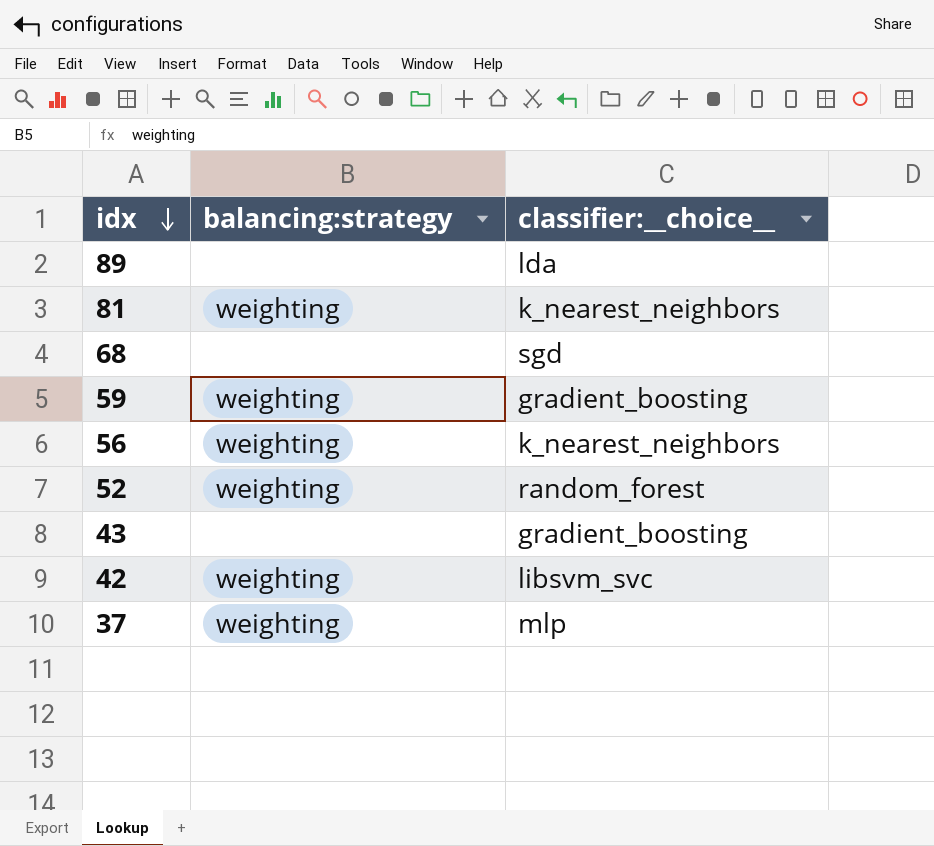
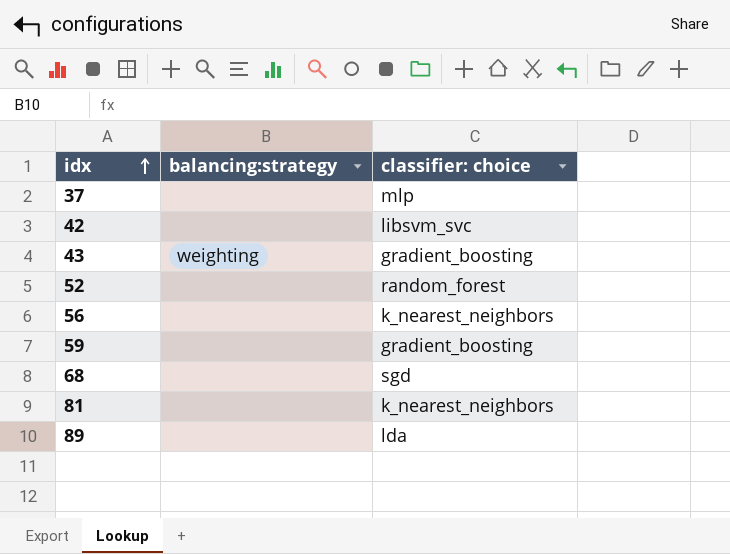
row order: idx descending -> idx ascending
column name: classifier:__choice__ -> classifier: choice
37 | balancing:strategy: weighting -> none
42 | balancing:strategy: weighting -> none
43 | balancing:strategy: none -> weighting
52 | balancing:strategy: weighting -> none
56 | balancing:strategy: weighting -> none
59 | balancing:strategy: weighting -> none
81 | balancing:strategy: weighting -> none

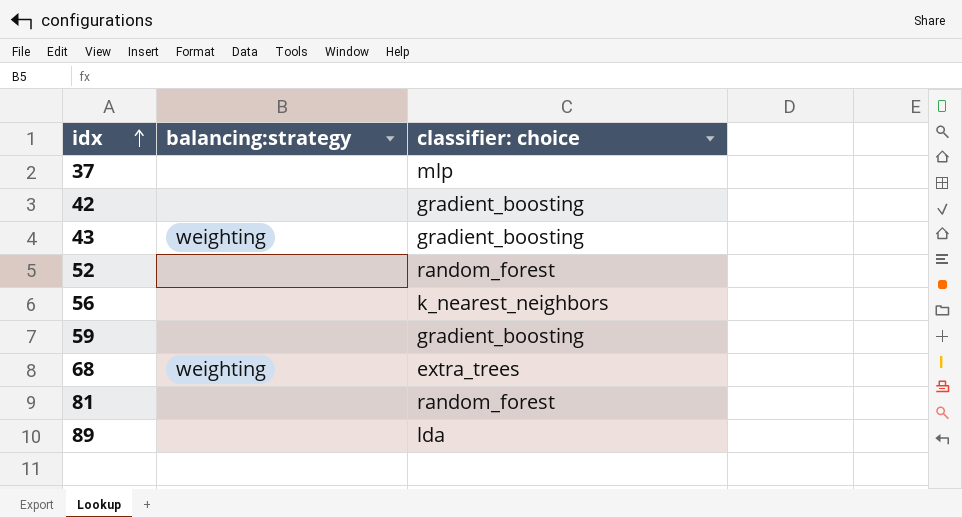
42 | classifier: choice: libsvm_svc -> gradient_boosting
68 | balancing:strategy: none -> weighting
68 | classifier: choice: sgd -> extra_trees
81 | classifier: choice: k_nearest_neighbors -> random_forest

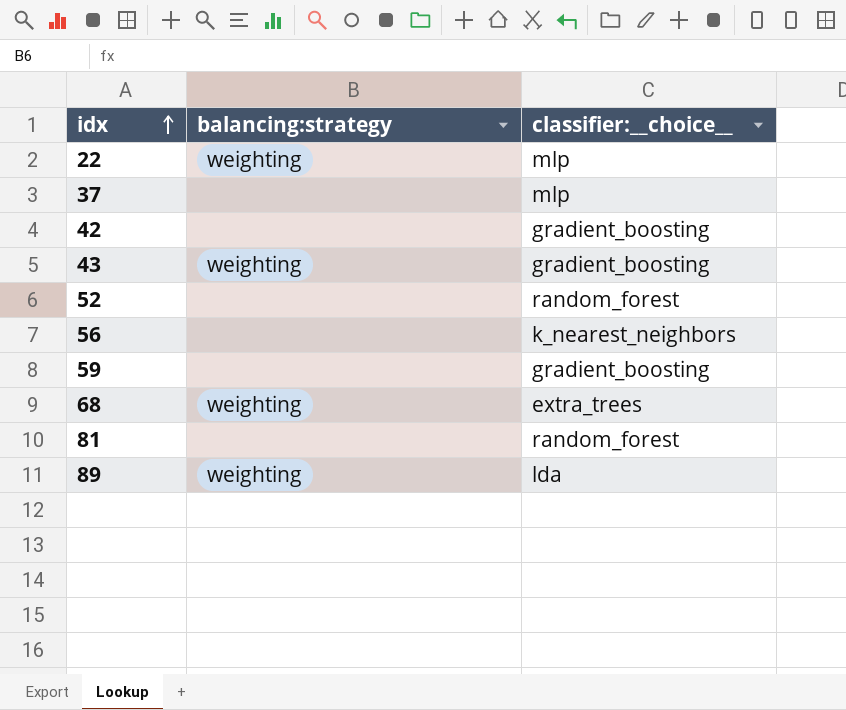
column name: classifier: choice -> classifier:__choice__
row 22: none -> weighting | mlp
89 | balancing:strategy: none -> weighting

